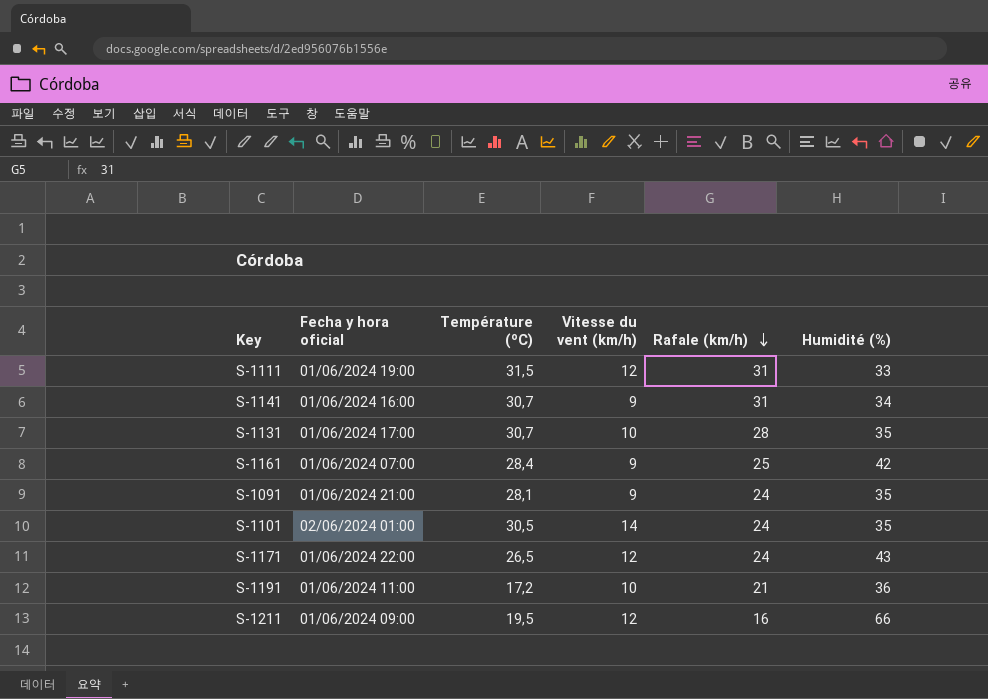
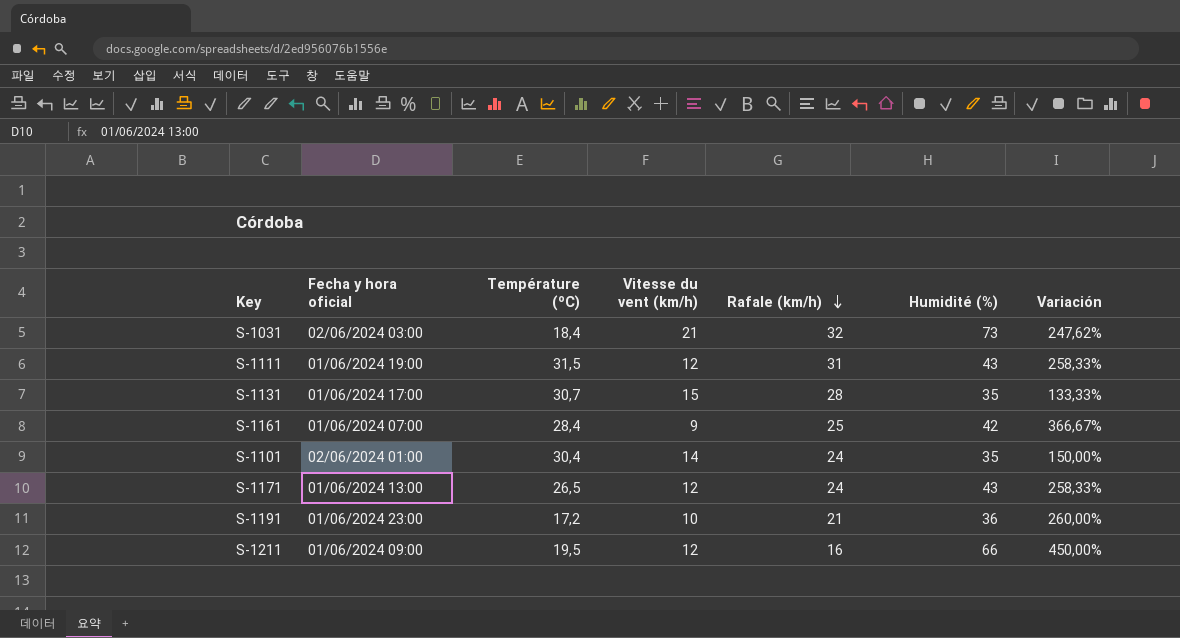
column Variación | formula: none -> ([Humidité (%)] - [Vitesse du vent (km/h)]) / [Vitesse du vent (km/h)]
row S-1141: 01/06/2024 16:00 | 30,7 | 9 | 31 | 34 -> none
row S-1091: 01/06/2024 21:00 | 28,1 | 9 | 24 | 35 -> none
row S-1031: none -> 02/06/2024 03:00 | 18,4 | 21 | 32 | 73 | 247,62%
S-1111 | Humidité (%): 33 -> 43
S-1131 | Vitesse du vent (km/h): 10 -> 15
S-1101 | Température (ºC): 30,5 -> 30,4
S-1171 | Fecha y hora oficial: 01/06/2024 22:00 -> 01/06/2024 13:00
S-1191 | Fecha y hora oficial: 01/06/2024 11:00 -> 01/06/2024 23:00

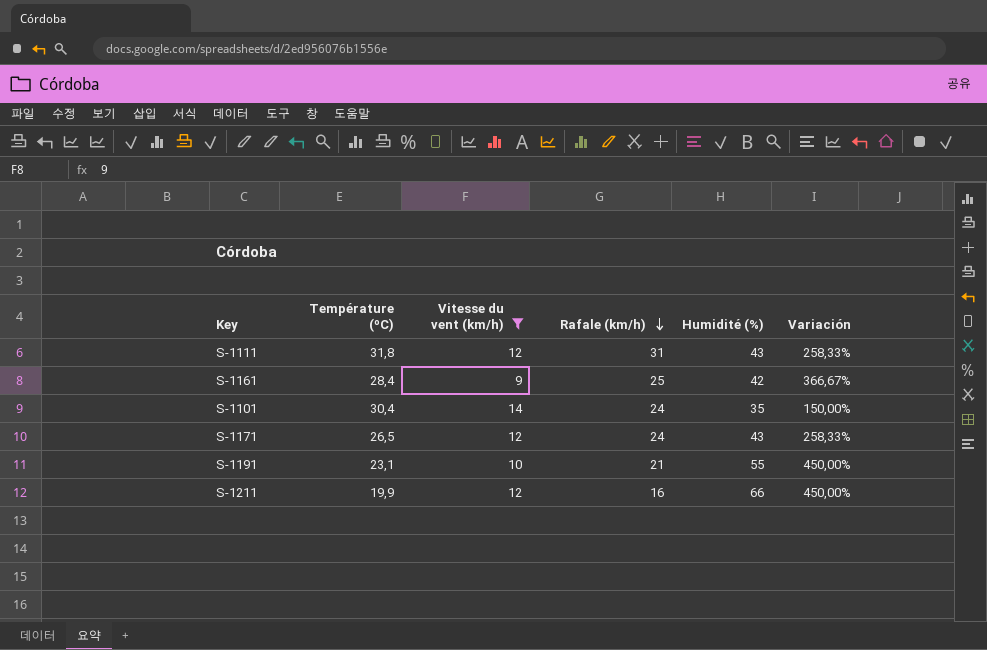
filter: none -> Vitesse du vent (km/h) <= 14
column Fecha y hora oficial | position: 2 -> none
S-1111 | Température (ºC): 31,5 -> 31,8
S-1191 | Température (ºC): 17,2 -> 23,1
S-1191 | Humidité (%): 36 -> 55
S-1191 | Variación: 260,00% -> 450,00%
S-1211 | Température (ºC): 19,5 -> 19,9

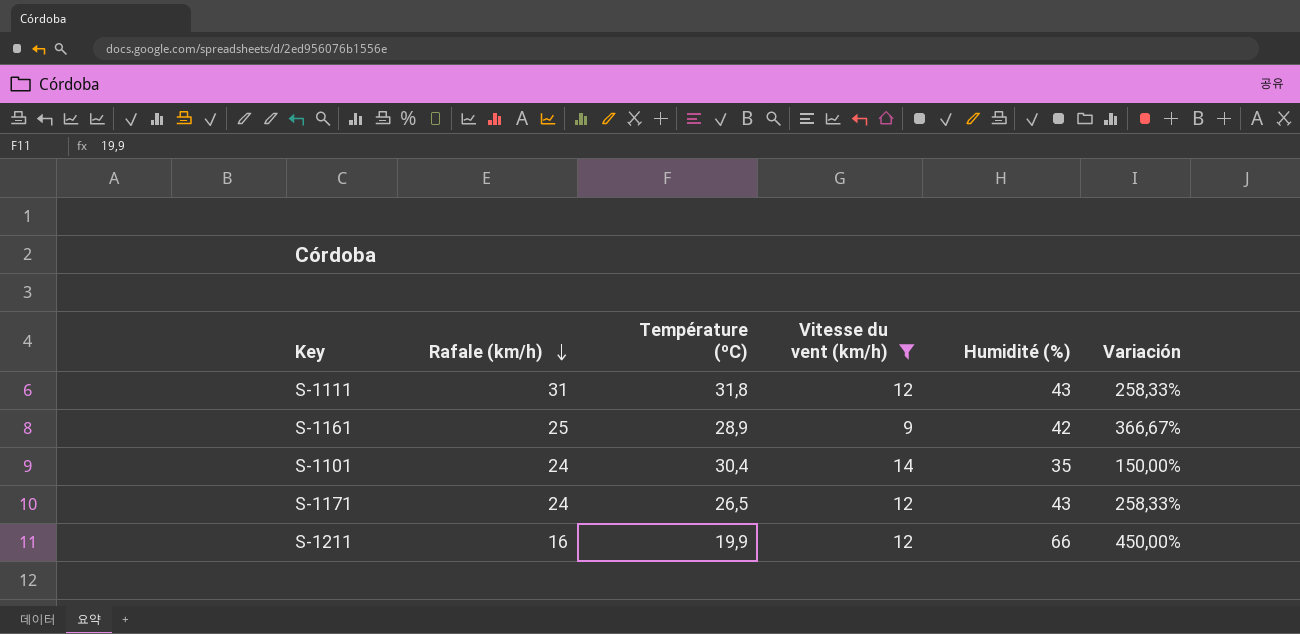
column Rafale (km/h) | position: 4 -> 2
row S-1191: 23,1 | 10 | 21 | 55 | 450,00% -> none
S-1161 | Température (ºC): 28,4 -> 28,9

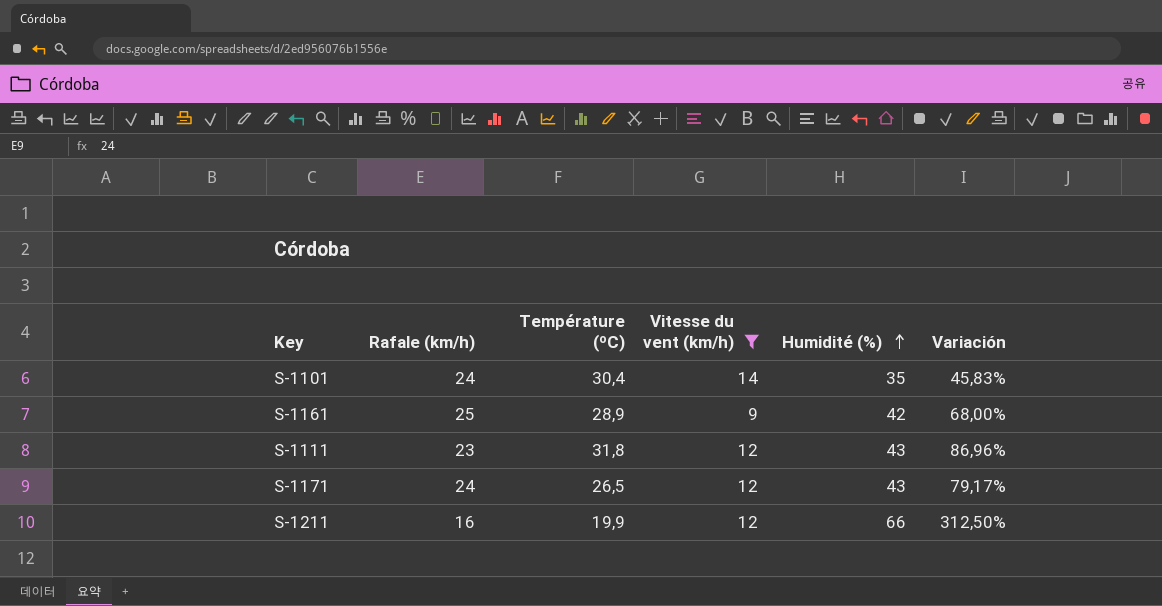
row order: Rafale (km/h) descending -> Humidité (%) ascending
column Variación | formula: ([Humidité (%)] - [Vitesse du vent (km/h)]) / [Vitesse du vent (km/h)] -> ([Humidité (%)] - [Rafale (km/h)]) / [Rafale (km/h)]
S-1111 | Rafale (km/h): 31 -> 23

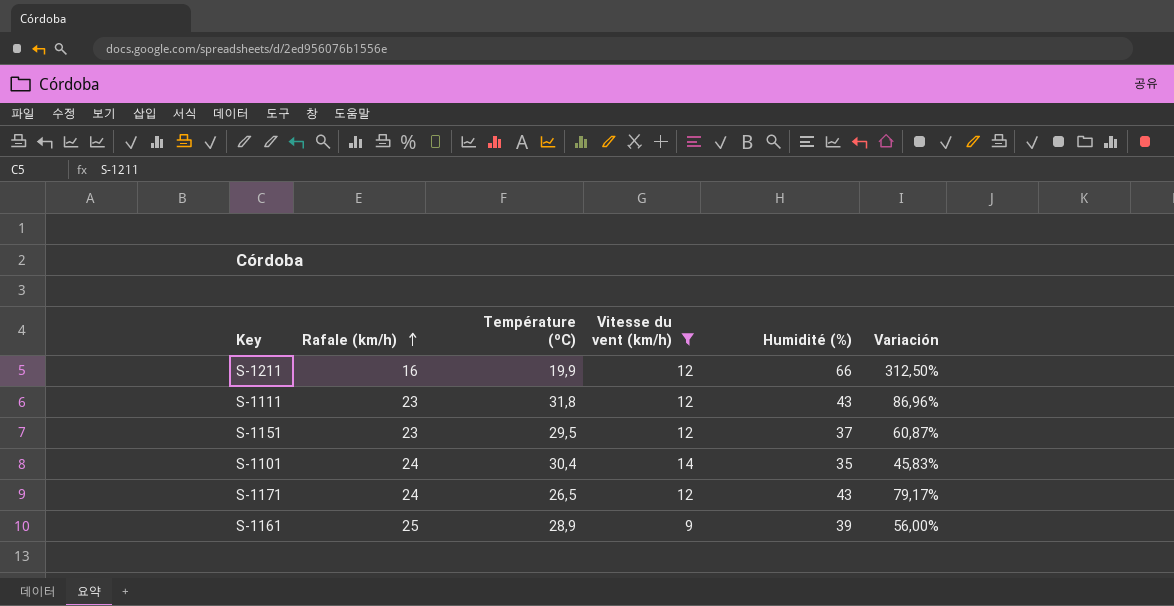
row order: Humidité (%) ascending -> Rafale (km/h) ascending
row S-1151: none -> 23 | 29,5 | 12 | 37 | 60,87%
S-1161 | Humidité (%): 42 -> 39
S-1161 | Variación: 68,00% -> 56,00%

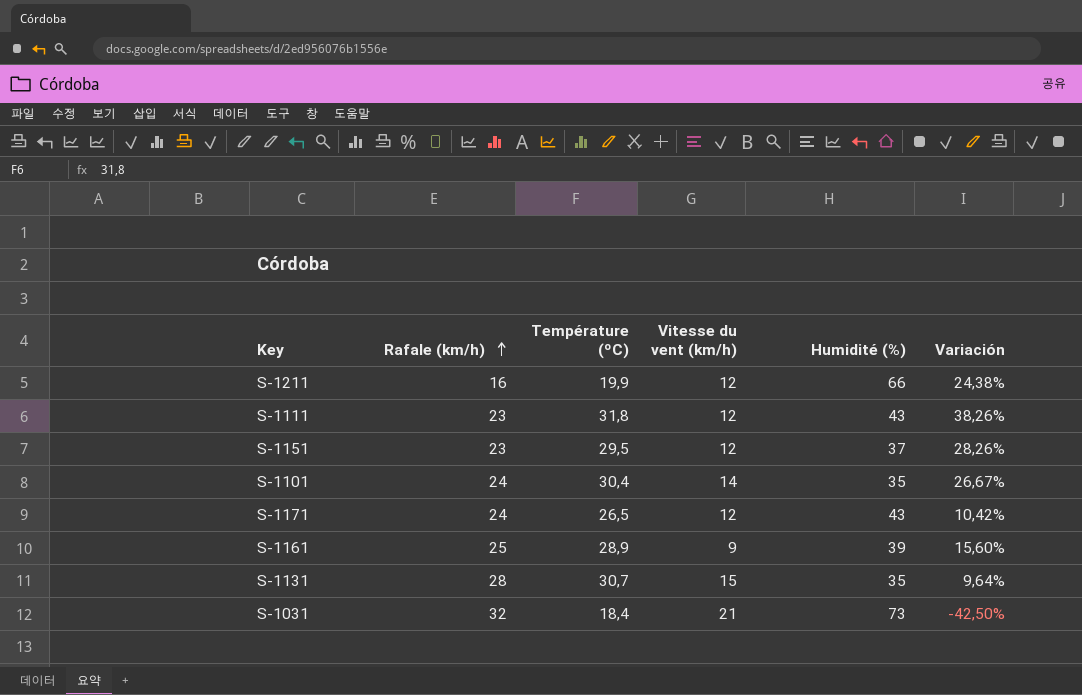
filter: Vitesse du vent (km/h) <= 14 -> none
column Variación | formula: ([Humidité (%)] - [Rafale (km/h)]) / [Rafale (km/h)] -> ([Température (ºC)] - [Rafale (km/h)]) / [Rafale (km/h)]

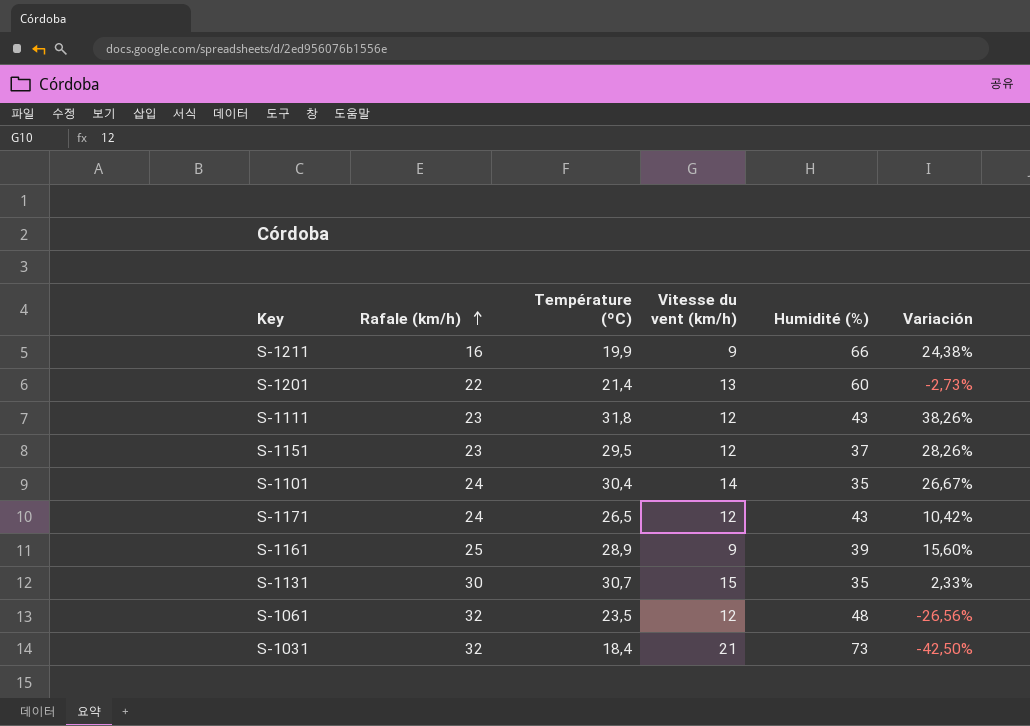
S-1211 | Vitesse du vent (km/h): 12 -> 9
row S-1201: none -> 22 | 21,4 | 13 | 60 | -2,73%
S-1131 | Rafale (km/h): 28 -> 30
S-1131 | Variación: 9,64% -> 2,33%
row S-1061: none -> 32 | 23,5 | 12 | 48 | -26,56%

